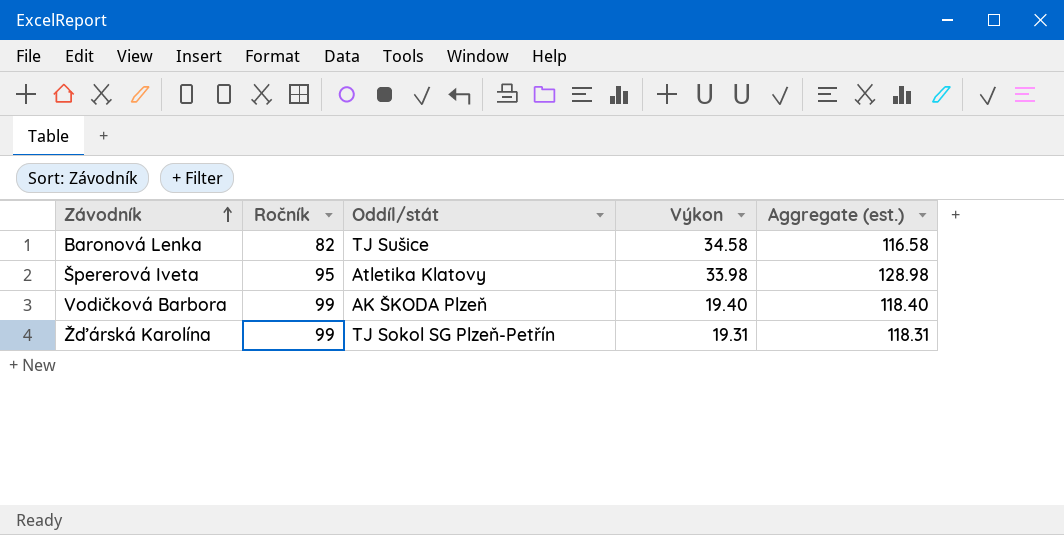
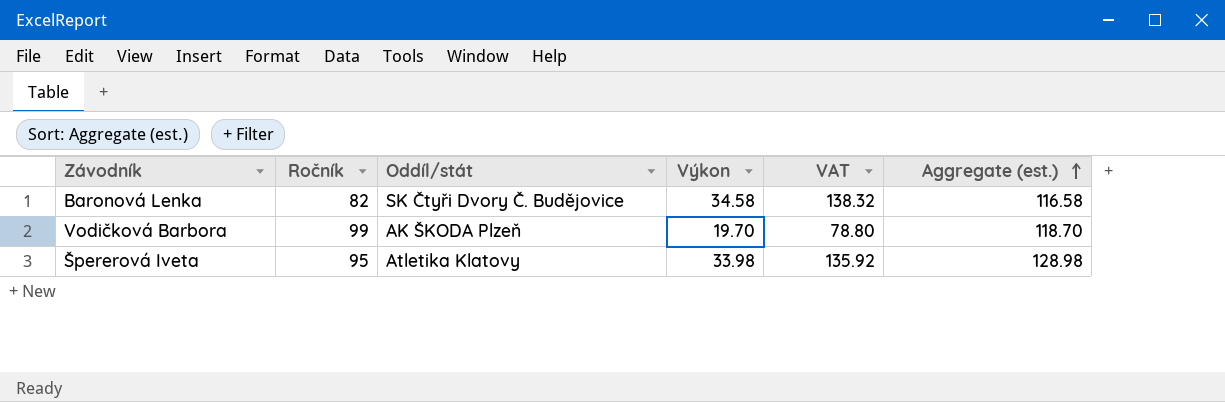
row order: Závodník ascending -> Aggregate (est.) ascending
column VAT | formula: none -> [Výkon] * 4
row Žďárská Karolína: 99 | TJ Sokol SG Plzeň-Petřín | 19.31 | 118.31 -> none
Baronová Lenka | Oddíl/stát: TJ Sušice -> SK Čtyři Dvory Č. Budějovice
Vodičková Barbora | Výkon: 19.40 -> 19.70
Vodičková Barbora | Aggregate (est.): 118.40 -> 118.70

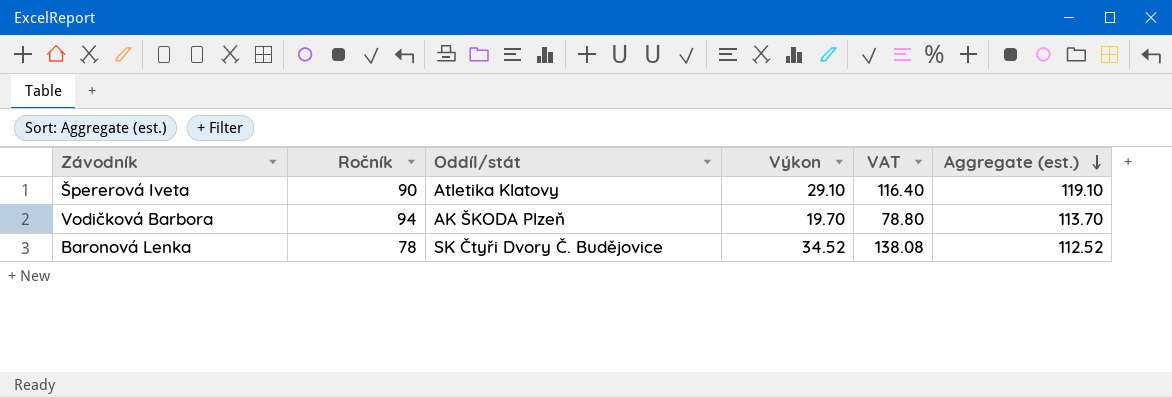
row order: Aggregate (est.) ascending -> Aggregate (est.) descending
Špererová Iveta | Ročník: 95 -> 90
Špererová Iveta | Výkon: 33.98 -> 29.10
Špererová Iveta | VAT: 135.92 -> 116.40
Špererová Iveta | Aggregate (est.): 128.98 -> 119.10
Vodičková Barbora | Ročník: 99 -> 94
Vodičková Barbora | Aggregate (est.): 118.70 -> 113.70
Baronová Lenka | Ročník: 82 -> 78
Baronová Lenka | Výkon: 34.58 -> 34.52
Baronová Lenka | VAT: 138.32 -> 138.08
Baronová Lenka | Aggregate (est.): 116.58 -> 112.52

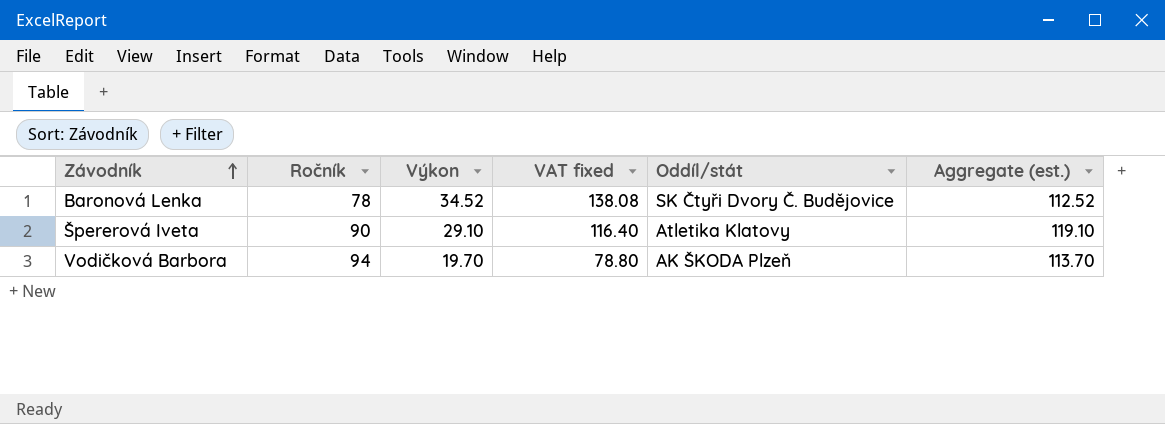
row order: Aggregate (est.) descending -> Závodník ascending
column name: VAT -> VAT fixed
column Oddíl/stát | position: 3 -> 5

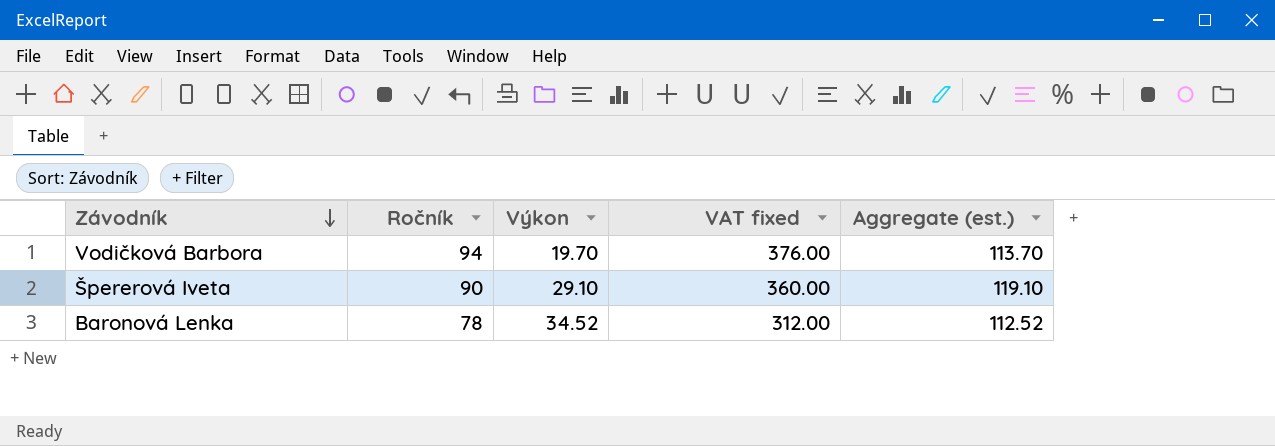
row order: Závodník ascending -> Závodník descending
column Oddíl/stát | position: 5 -> none
column VAT fixed | formula: [Výkon] * 4 -> [Ročník] * 4

